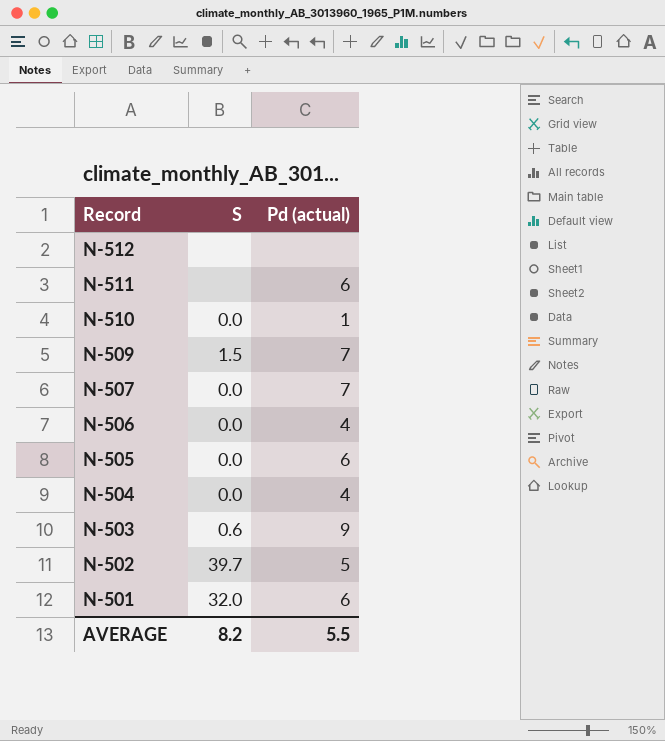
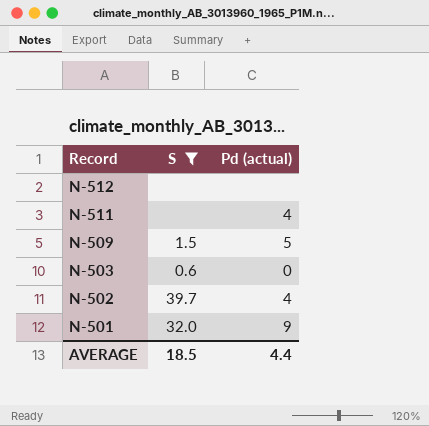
filter: none -> S != 0.0
N-511 | Pd (actual): 6 -> 4
N-509 | Pd (actual): 7 -> 5
N-503 | Pd (actual): 9 -> 0
N-502 | Pd (actual): 5 -> 4
N-501 | Pd (actual): 6 -> 9
AVERAGE | S: 8.2 -> 18.5
AVERAGE | Pd (actual): 5.5 -> 4.4

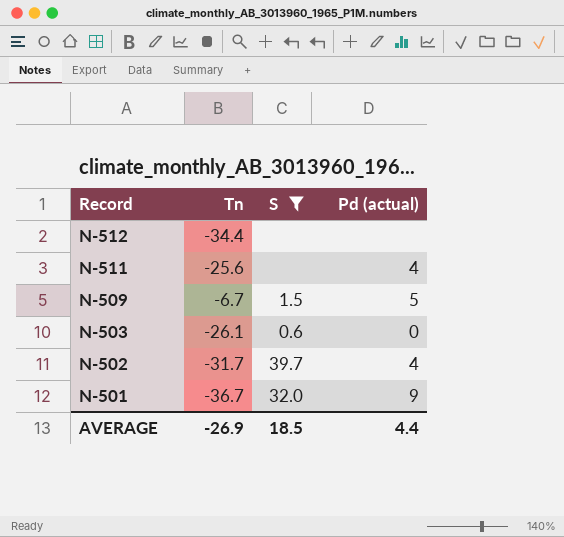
column Tn | position: none -> 2

